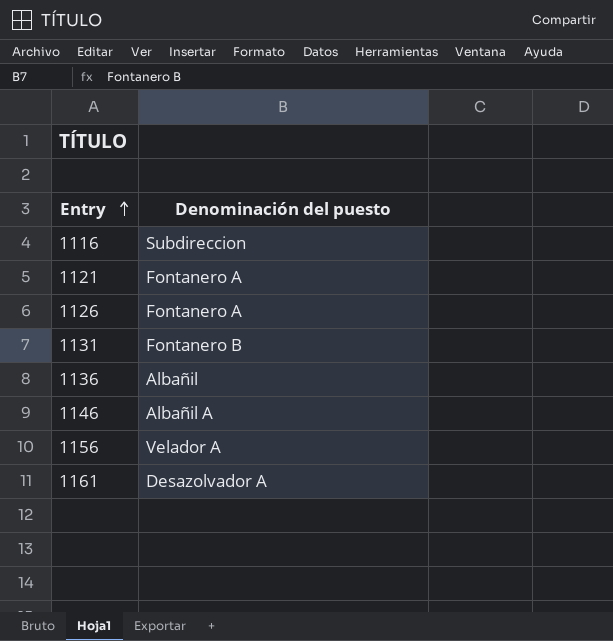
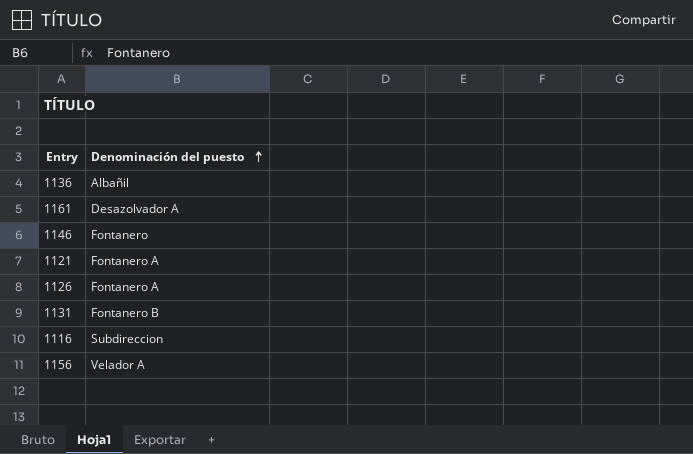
row order: Entry ascending -> Denominación del puesto ascending
1146 | Denominación del puesto: Albañil A -> Fontanero

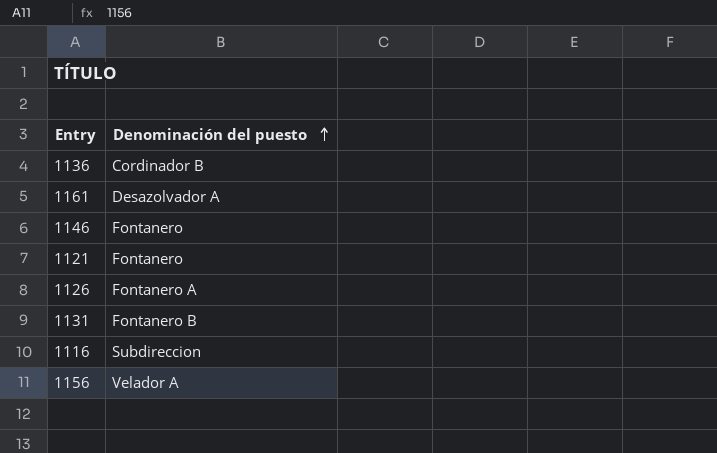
1136 | Denominación del puesto: Albañil -> Cordinador B
1121 | Denominación del puesto: Fontanero A -> Fontanero

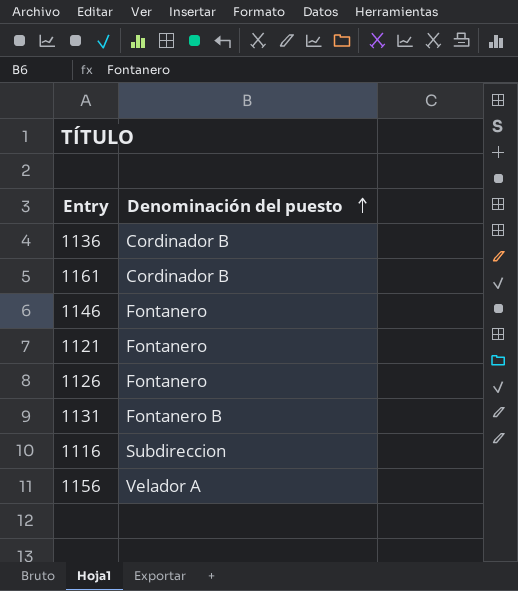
1161 | Denominación del puesto: Desazolvador A -> Cordinador B
1126 | Denominación del puesto: Fontanero A -> Fontanero

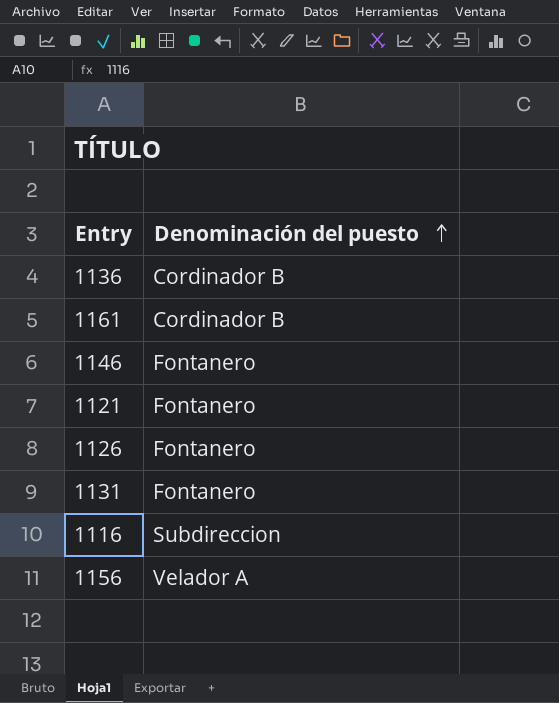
1131 | Denominación del puesto: Fontanero B -> Fontanero

